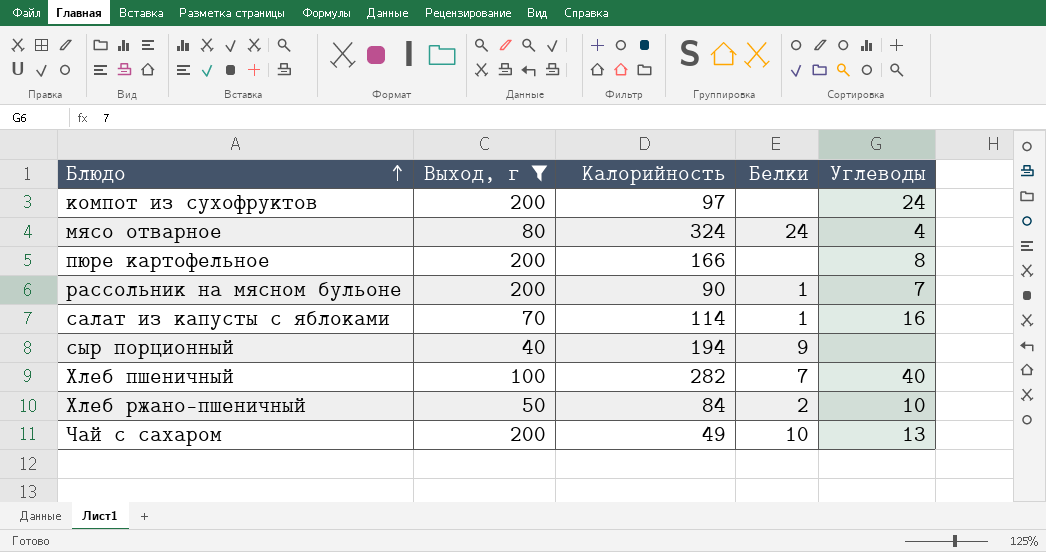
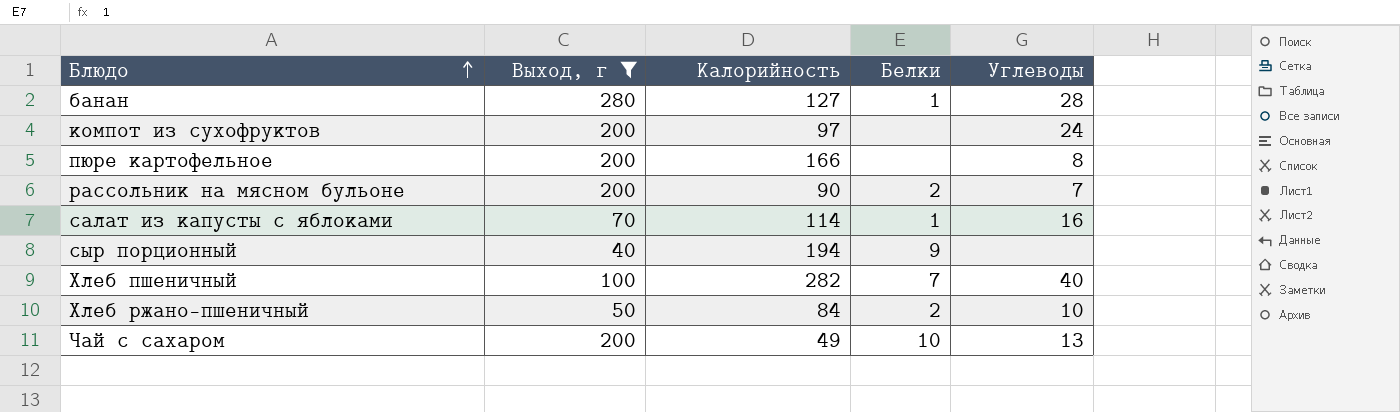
row мясо отварное: 80 | 324 | 24 | 4 -> none
row банан: none -> 280 | 127 | 1 | 28
рассольник на мясном бульоне | Белки: 1 -> 2

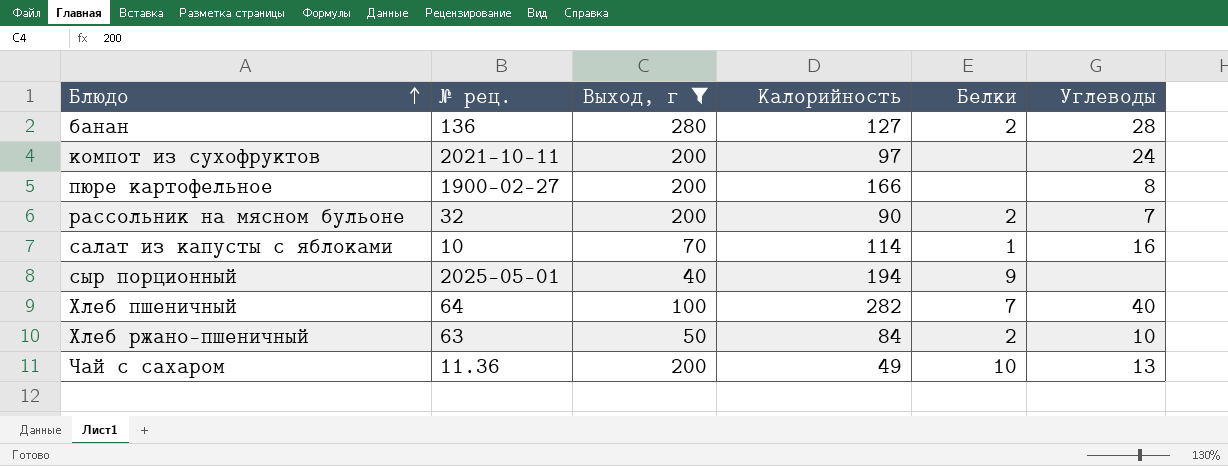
column № рец. | position: none -> 2
банан | Белки: 1 -> 2

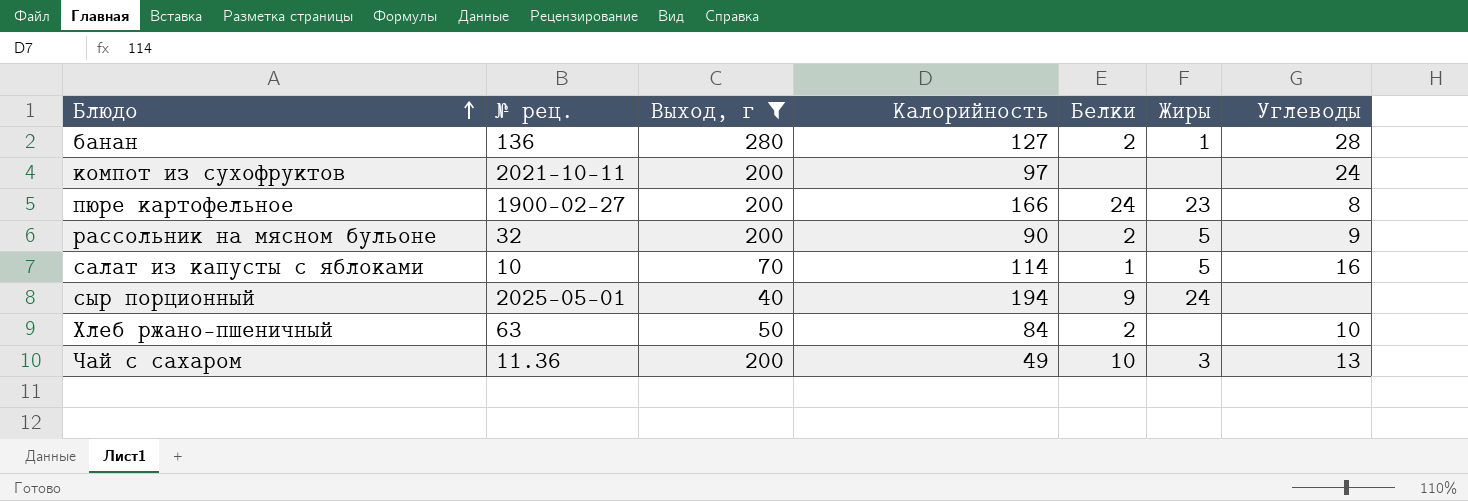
column Жиры | position: none -> 6
row Хлеб пшеничный: 64 | 100 | 282 | 7 | 40 -> none
пюре картофельное | Белки: none -> 24
рассольник на мясном бульоне | Углеводы: 7 -> 9

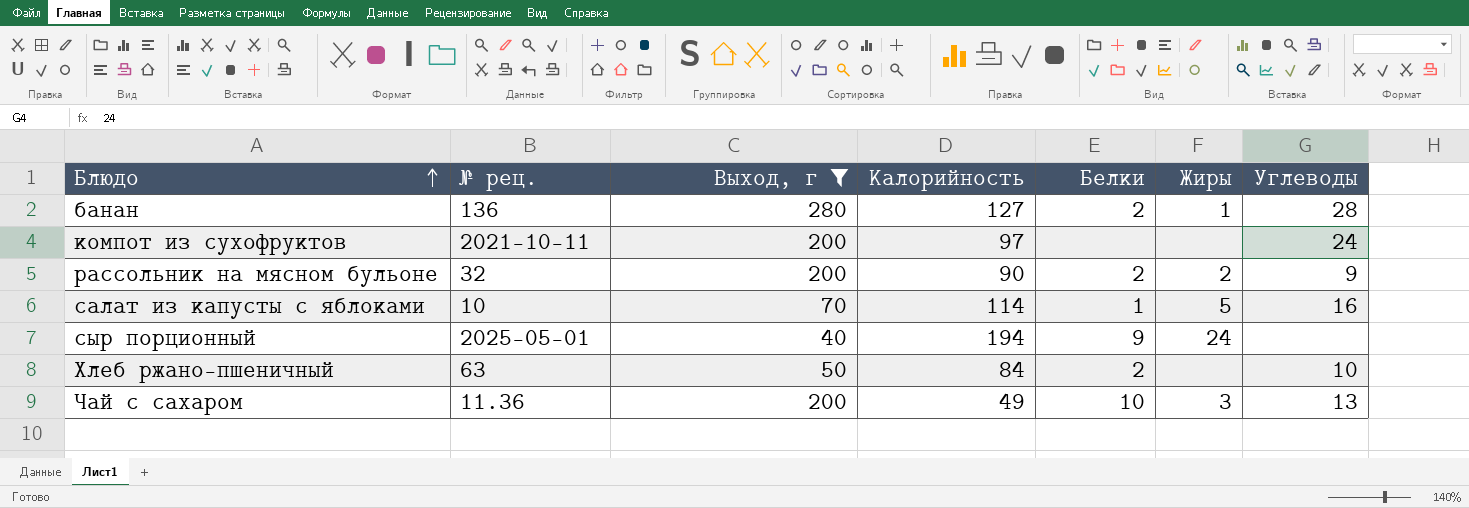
row пюре картофельное: 1900-02-27 | 200 | 166 | 24 | 23 | 8 -> none
рассольник на мясном бульоне | Жиры: 5 -> 2

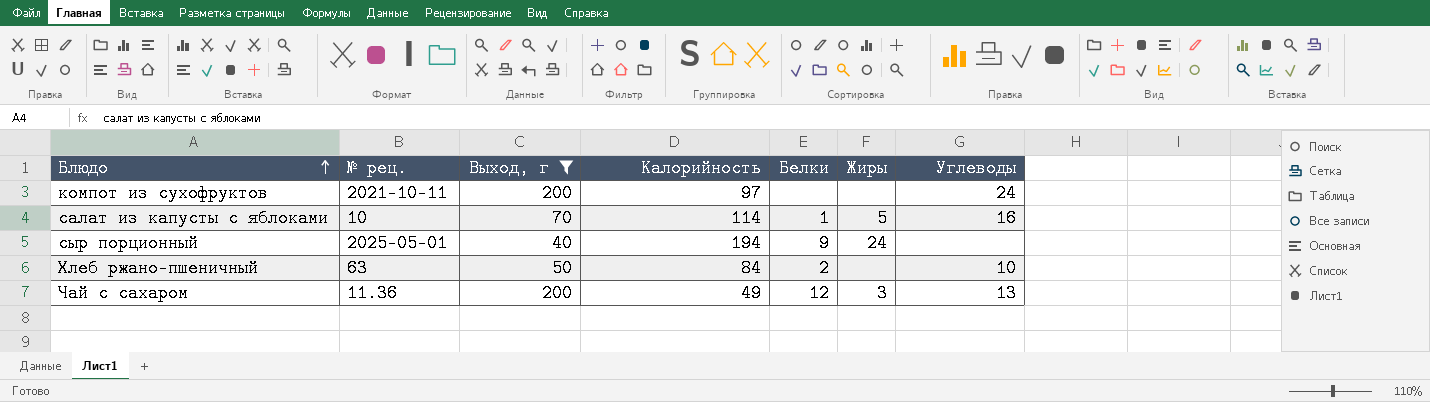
row банан: 136 | 280 | 127 | 2 | 1 | 28 -> none
row рассольник на мясном бульоне: 32 | 200 | 90 | 2 | 2 | 9 -> none
Чай с сахаром | Белки: 10 -> 12

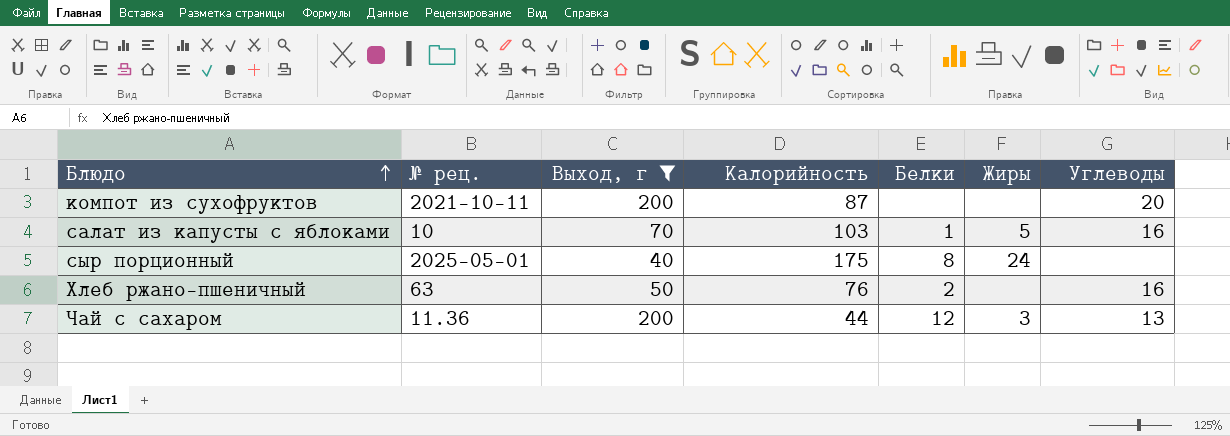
компот из сухофруктов | Калорийность: 97 -> 87
компот из сухофруктов | Углеводы: 24 -> 20
салат из капусты с яблоками | Калорийность: 114 -> 103
сыр порционный | Калорийность: 194 -> 175
сыр порционный | Белки: 9 -> 8
Хлеб ржано-пшеничный | Калорийность: 84 -> 76
Хлеб ржано-пшеничный | Углеводы: 10 -> 16
Чай с сахаром | Калорийность: 49 -> 44

